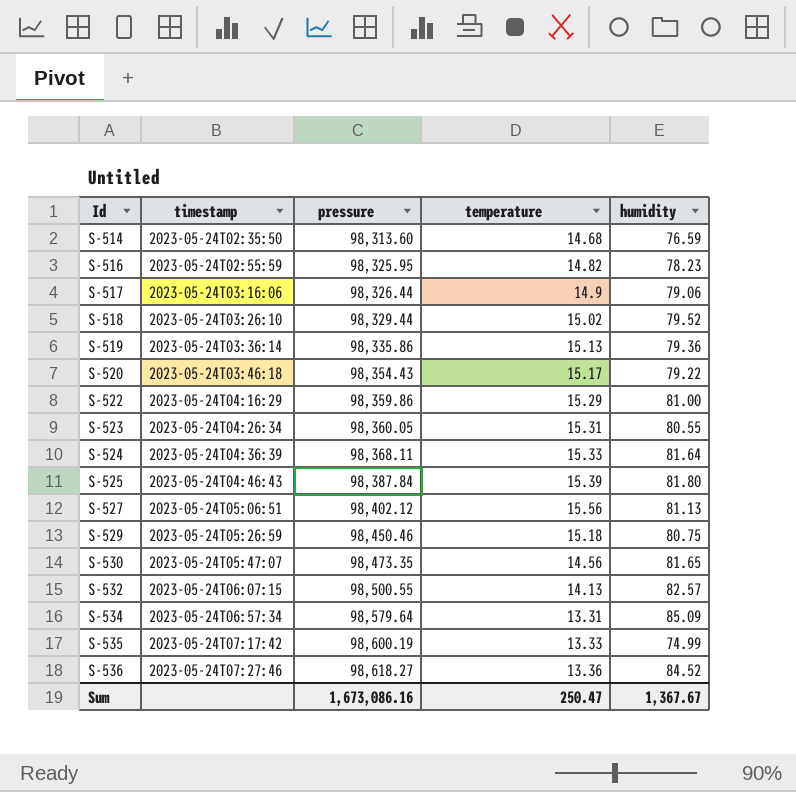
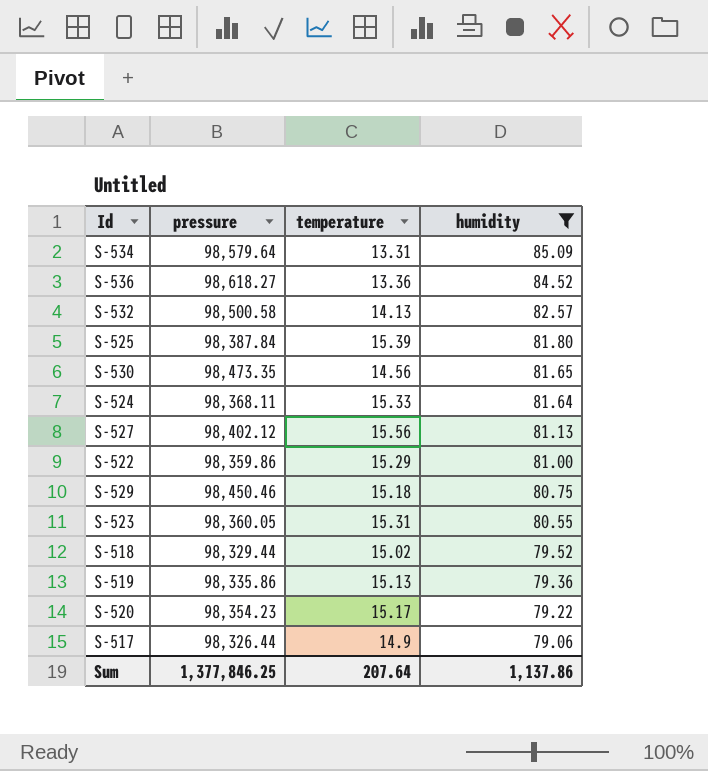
filter: none -> humidity >= 79.06
row order: Id ascending -> humidity descending
column timestamp | position: 2 -> none
S-532 | pressure: 98,500.55 -> 98,500.58
S-520 | pressure: 98,354.43 -> 98,354.23
Sum | pressure: 1,673,086.16 -> 1,377,846.25
Sum | temperature: 250.47 -> 207.64
Sum | humidity: 1,367.67 -> 1,137.86

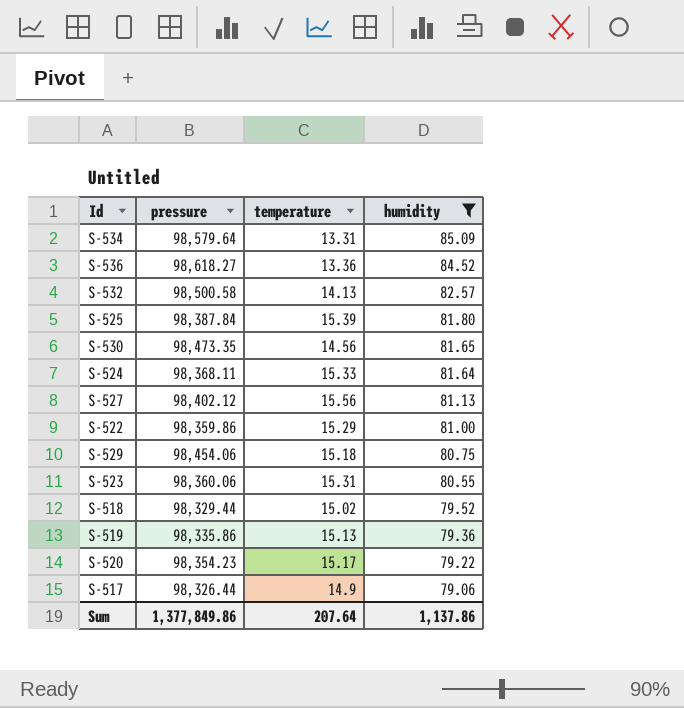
S-529 | pressure: 98,450.46 -> 98,454.06
S-523 | pressure: 98,360.05 -> 98,360.06
Sum | pressure: 1,377,846.25 -> 1,377,849.86

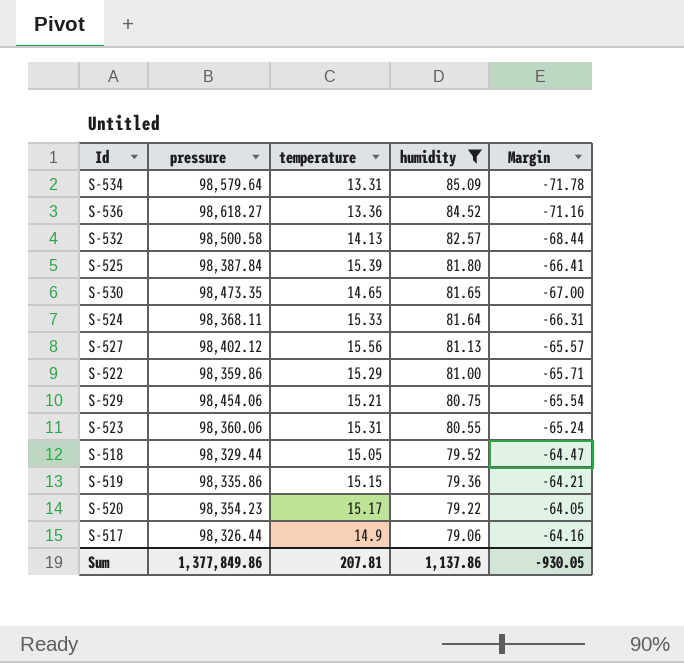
column Margin | formula: none -> [temperature] - [humidity]
S-530 | temperature: 14.56 -> 14.65
S-529 | temperature: 15.18 -> 15.21
S-518 | temperature: 15.02 -> 15.05
S-519 | temperature: 15.13 -> 15.15
Sum | temperature: 207.64 -> 207.81

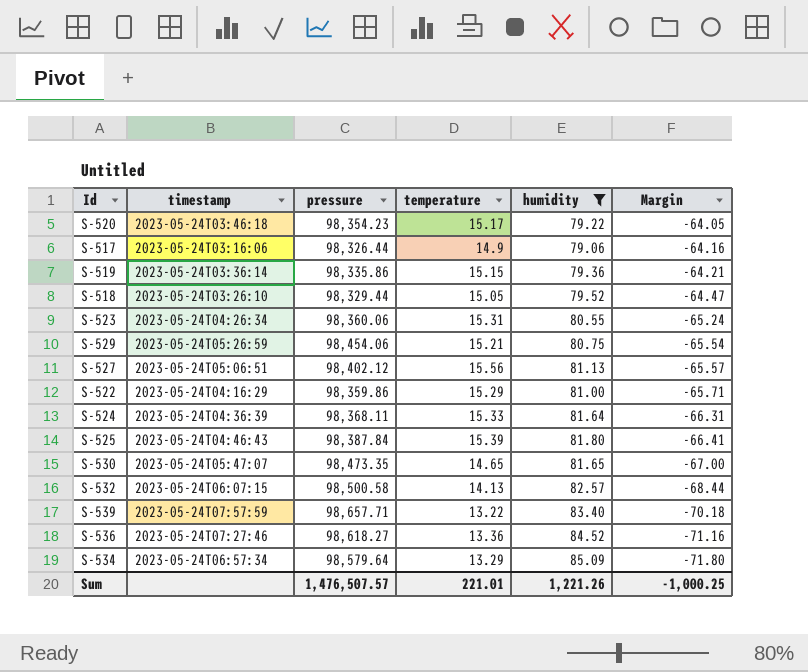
row order: humidity descending -> Margin descending
column timestamp | position: none -> 2
row S-539: none -> 2023-05-24T07:57:59 | 98,657.71 | 13.22 | 83.40 | -70.18
S-534 | temperature: 13.31 -> 13.29
S-534 | Margin: -71.78 -> -71.80
Sum | pressure: 1,377,849.86 -> 1,476,507.57
Sum | temperature: 207.81 -> 221.01
Sum | humidity: 1,137.86 -> 1,221.26
Sum | Margin: -930.05 -> -1,000.25

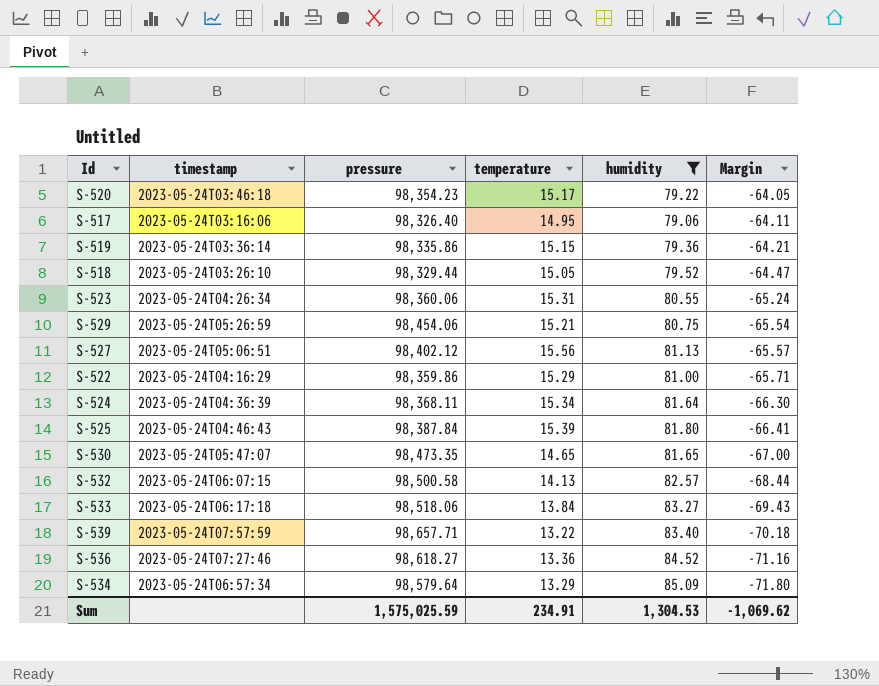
S-517 | pressure: 98,326.44 -> 98,326.40
S-517 | temperature: 14.9 -> 14.95
S-517 | Margin: -64.16 -> -64.11
S-524 | temperature: 15.33 -> 15.34
S-524 | Margin: -66.31 -> -66.30
row S-533: none -> 2023-05-24T06:17:18 | 98,518.06 | 13.84 | 83.27 | -69.43
Sum | pressure: 1,476,507.57 -> 1,575,025.59
Sum | temperature: 221.01 -> 234.91
Sum | humidity: 1,221.26 -> 1,304.53
Sum | Margin: -1,000.25 -> -1,069.62

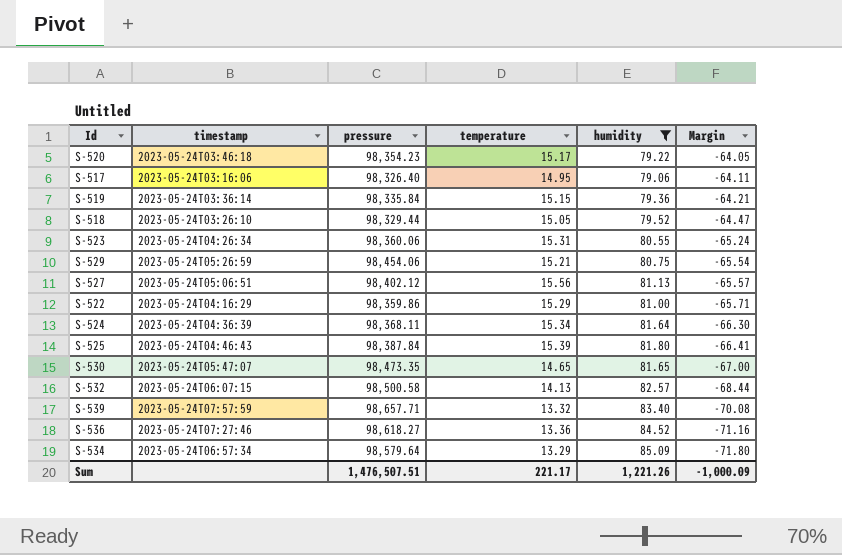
row S-533: 2023-05-24T06:17:18 | 98,518.06 | 13.84 | 83.27 | -69.43 -> none
S-519 | pressure: 98,335.86 -> 98,335.84
S-539 | temperature: 13.22 -> 13.32
S-539 | Margin: -70.18 -> -70.08
Sum | pressure: 1,575,025.59 -> 1,476,507.51
Sum | temperature: 234.91 -> 221.17
Sum | humidity: 1,304.53 -> 1,221.26
Sum | Margin: -1,069.62 -> -1,000.09

